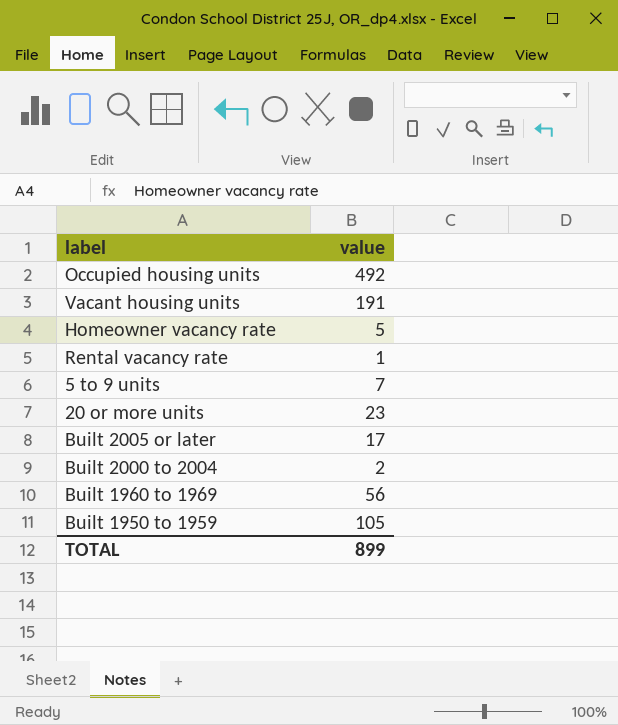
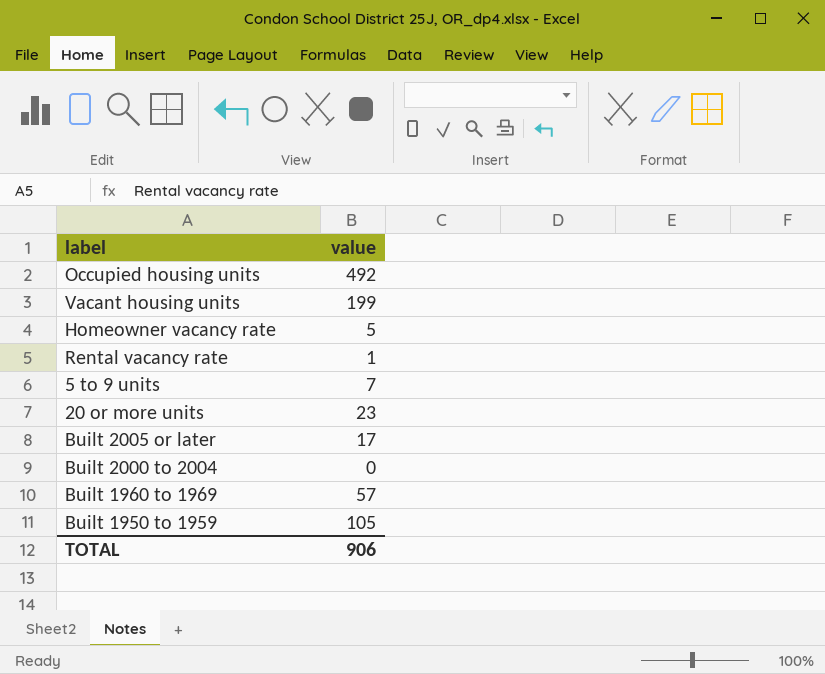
Vacant housing units | value: 191 -> 199
Built 2000 to 2004 | value: 2 -> 0
Built 1960 to 1969 | value: 56 -> 57
TOTAL | value: 899 -> 906

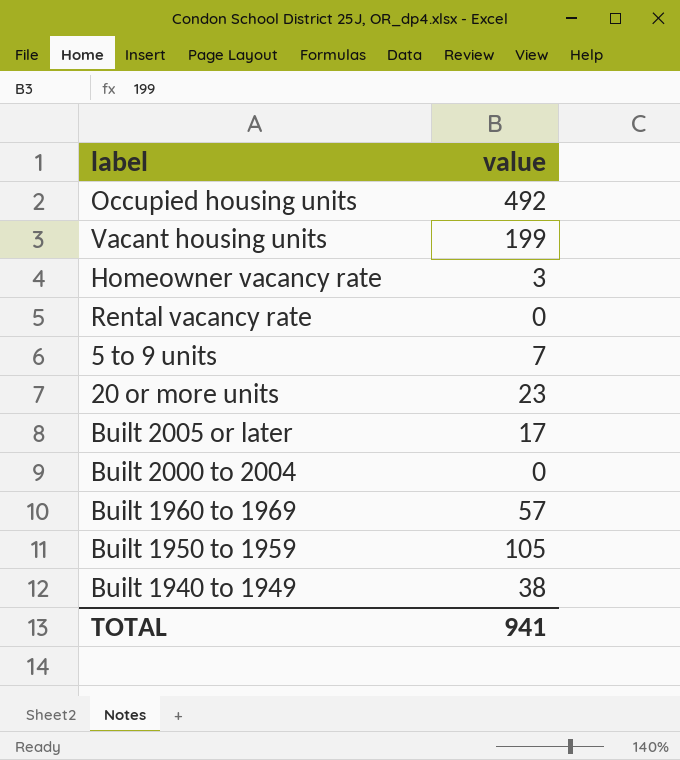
Homeowner vacancy rate | value: 5 -> 3
Rental vacancy rate | value: 1 -> 0
row Built 1940 to 1949: none -> 38
TOTAL | value: 906 -> 941

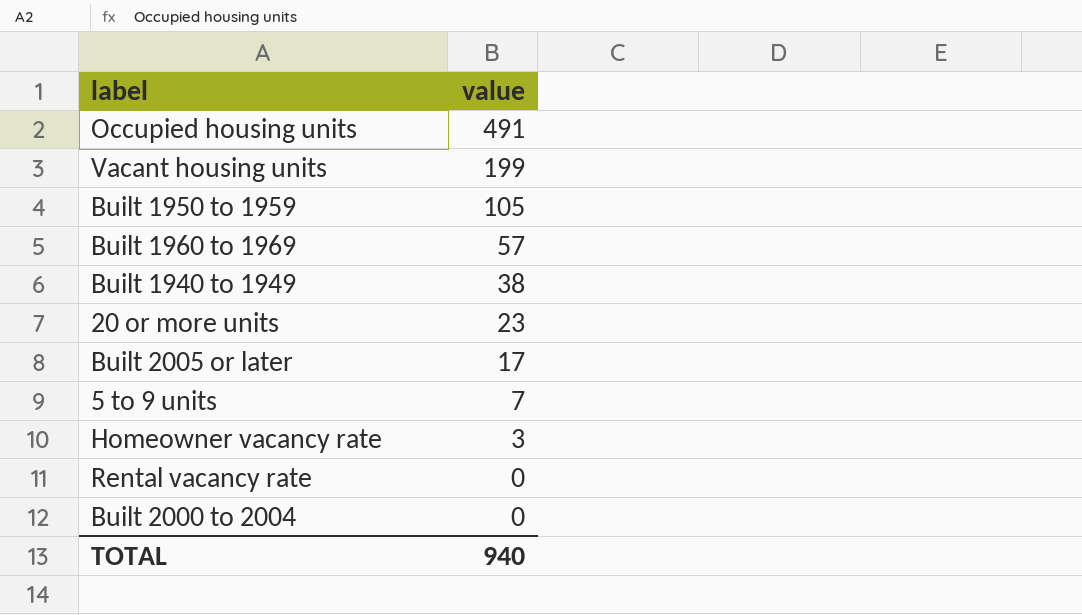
row order: none -> value descending
Occupied housing units | value: 492 -> 491
TOTAL | value: 941 -> 940

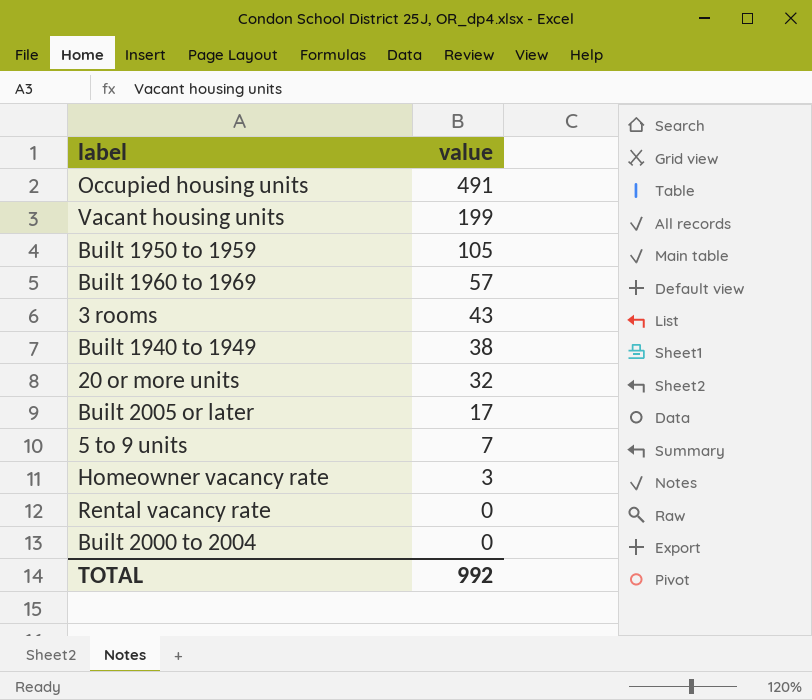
row 3 rooms: none -> 43
20 or more units | value: 23 -> 32
TOTAL | value: 940 -> 992

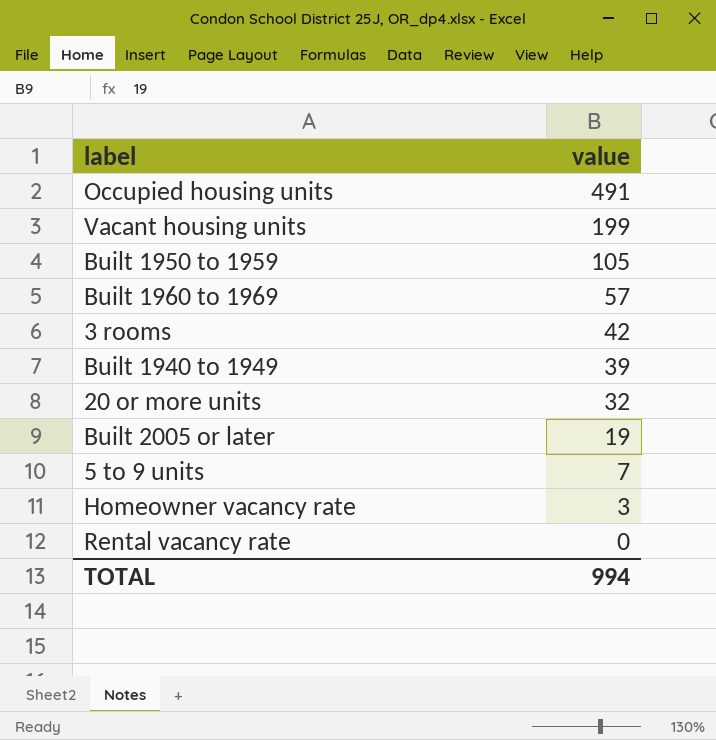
row Built 2000 to 2004: 0 -> none
3 rooms | value: 43 -> 42
Built 1940 to 1949 | value: 38 -> 39
Built 2005 or later | value: 17 -> 19
TOTAL | value: 992 -> 994

